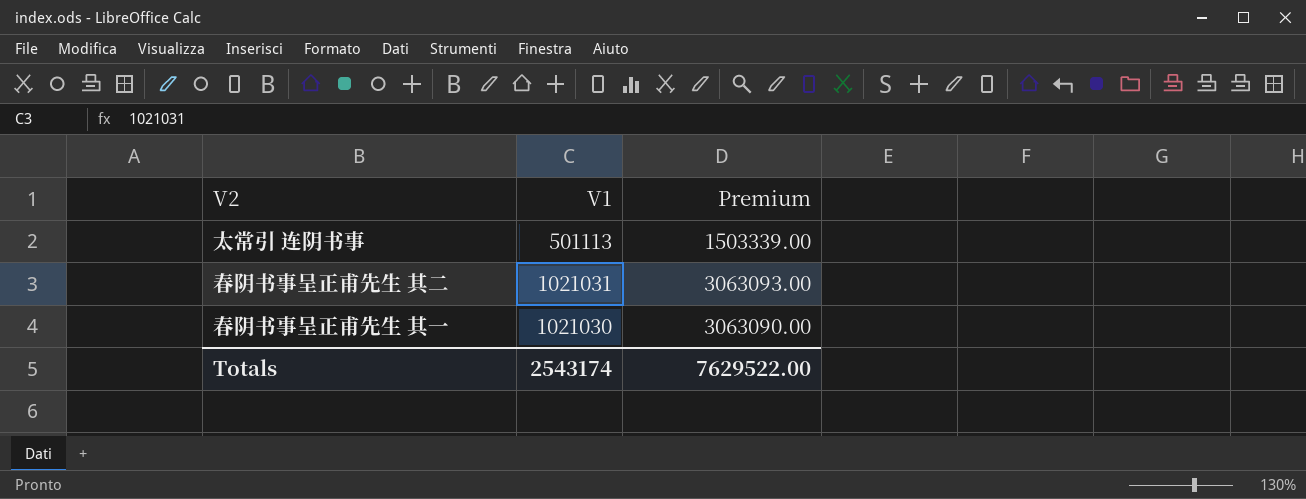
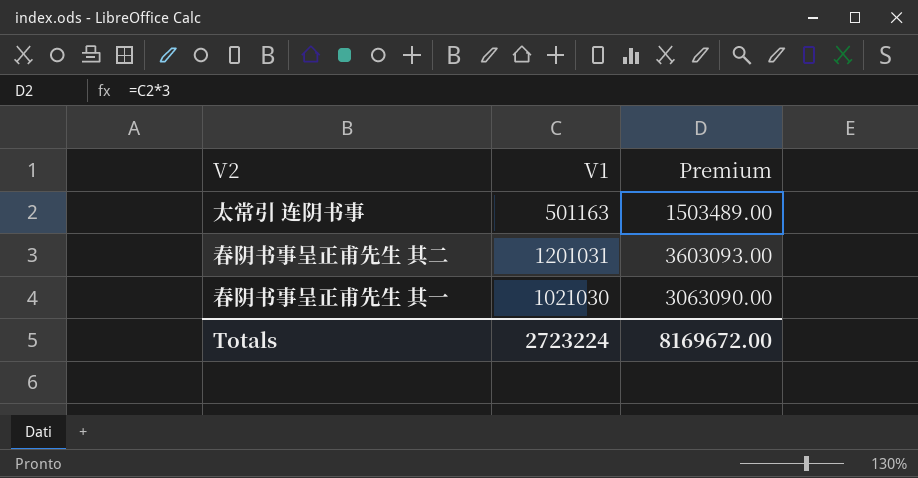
太常引 连阴书事 | V1: 501113 -> 501163
太常引 连阴书事 | Premium: 1503339.00 -> 1503489.00
春阴书事呈正甫先生 其二 | V1: 1021031 -> 1201031
春阴书事呈正甫先生 其二 | Premium: 3063093.00 -> 3603093.00
Totals | V1: 2543174 -> 2723224
Totals | Premium: 7629522.00 -> 8169672.00

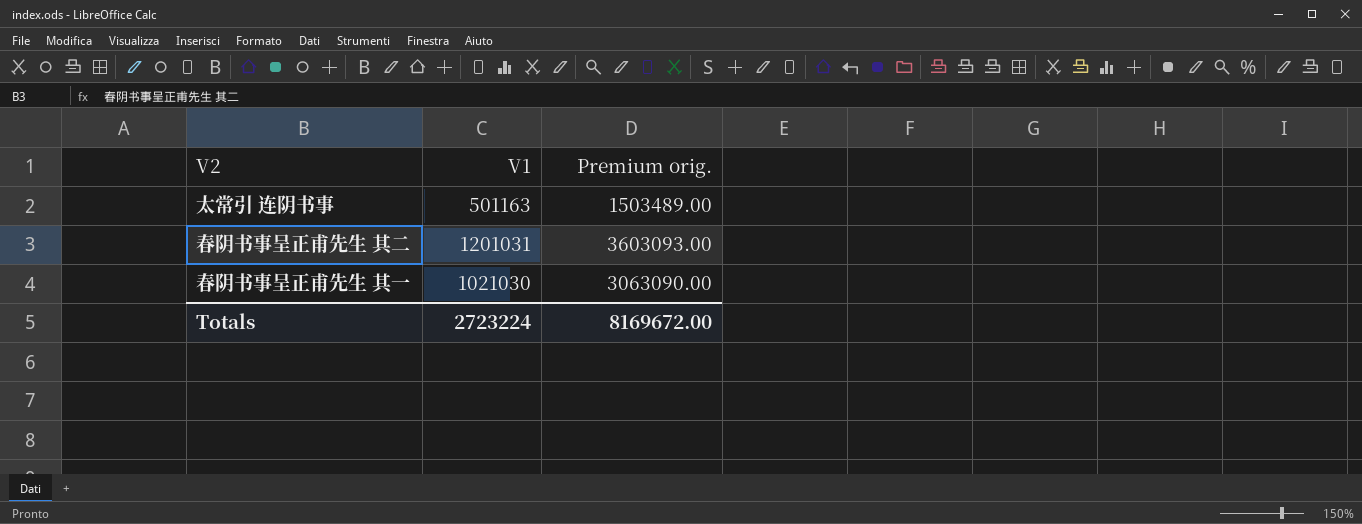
column name: Premium -> Premium orig.

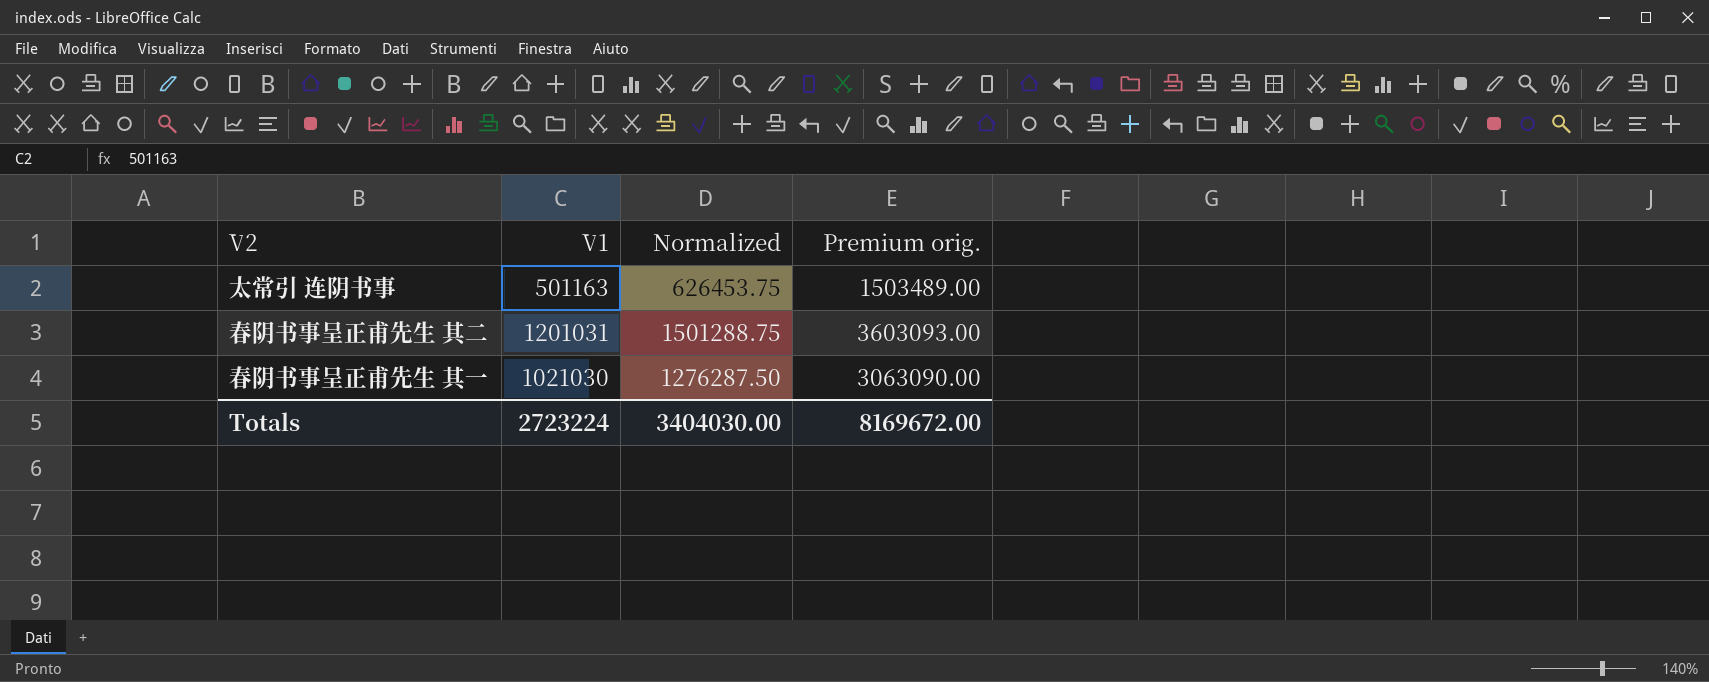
column Normalized | formula: none -> [V1] * 1.25

